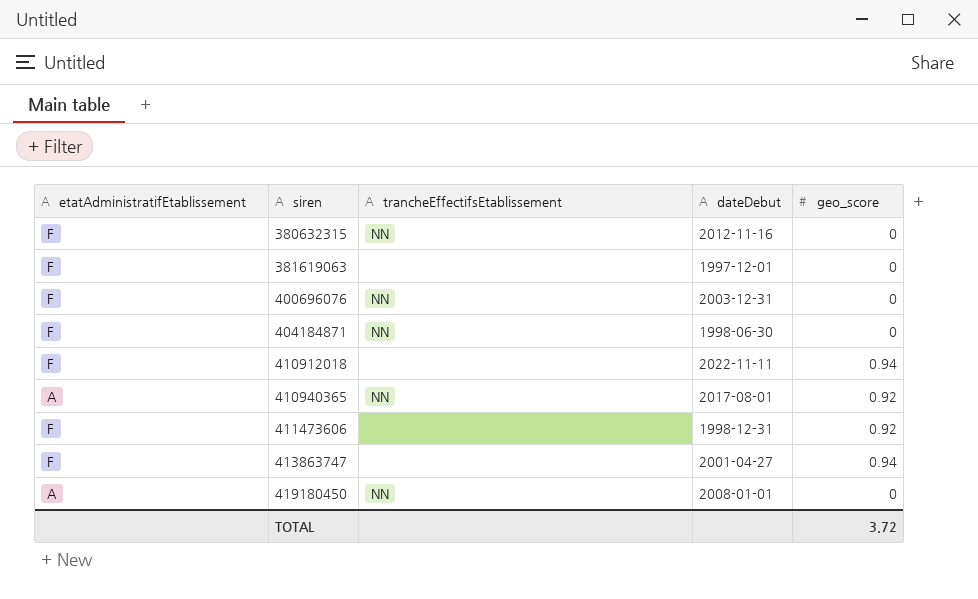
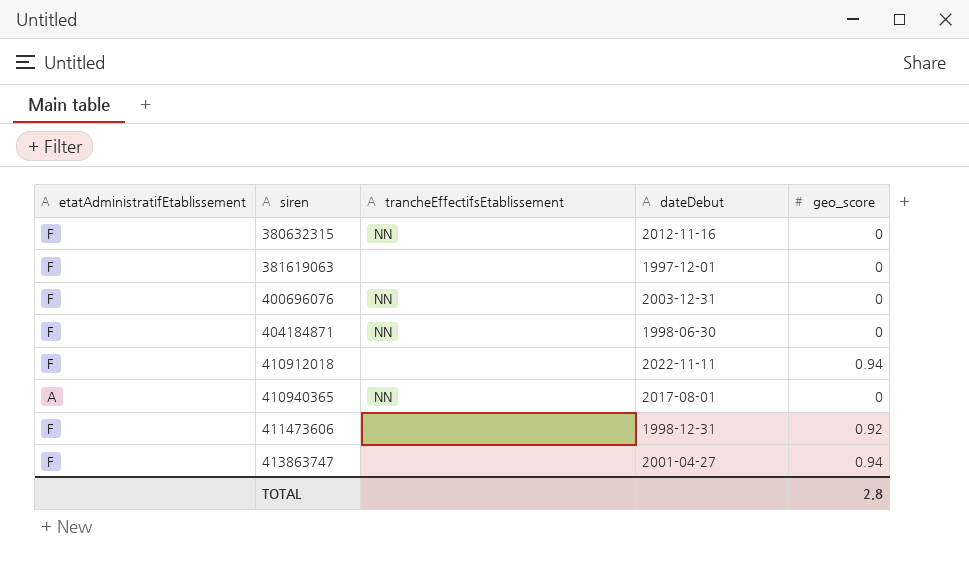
row 419180450: A | NN | 2008-01-01 | 0 -> none
410940365 | geo_score: 0.92 -> 0
TOTAL | geo_score: 3.72 -> 2.8

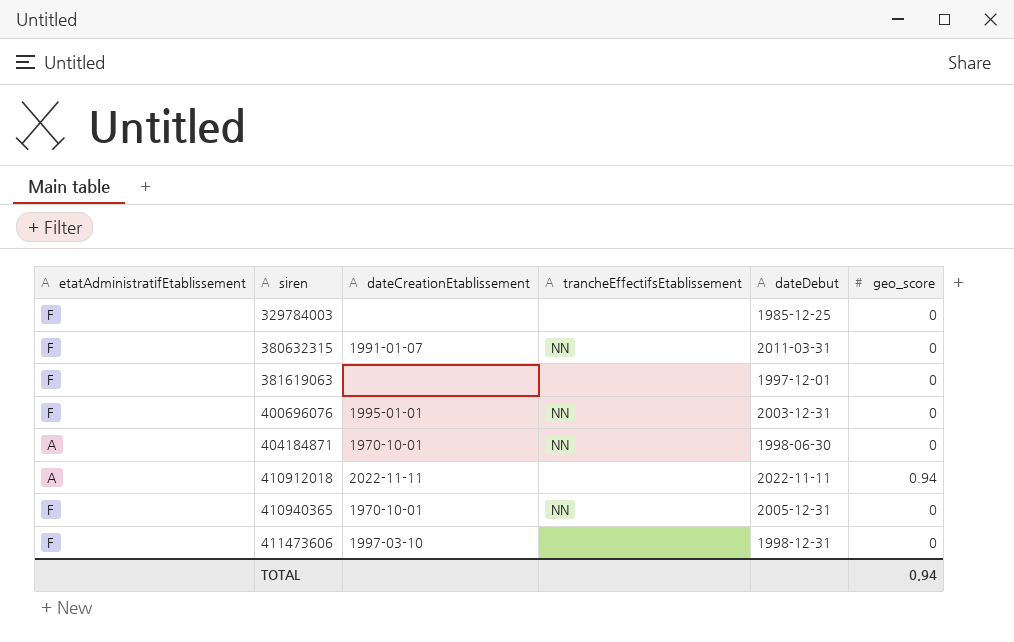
column dateCreationEtablissement | position: none -> 3
row 413863747: F | none | 2001-04-27 | 0.94 -> none
row 329784003: none -> F | none | none | 1985-12-25 | 0
380632315 | dateDebut: 2012-11-16 -> 2011-03-31
404184871 | etatAdministratifEtablissement: F -> A
410912018 | etatAdministratifEtablissement: F -> A
410940365 | etatAdministratifEtablissement: A -> F
410940365 | dateDebut: 2017-08-01 -> 2005-12-31
411473606 | geo_score: 0.92 -> 0
TOTAL | geo_score: 2.8 -> 0.94

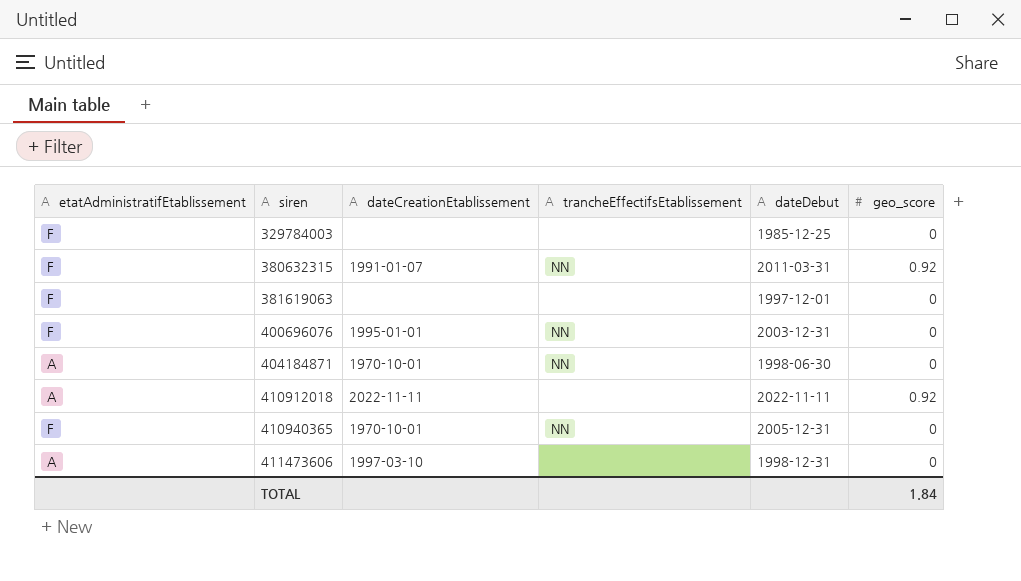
380632315 | geo_score: 0 -> 0.92
410912018 | geo_score: 0.94 -> 0.92
411473606 | etatAdministratifEtablissement: F -> A
TOTAL | geo_score: 0.94 -> 1.84

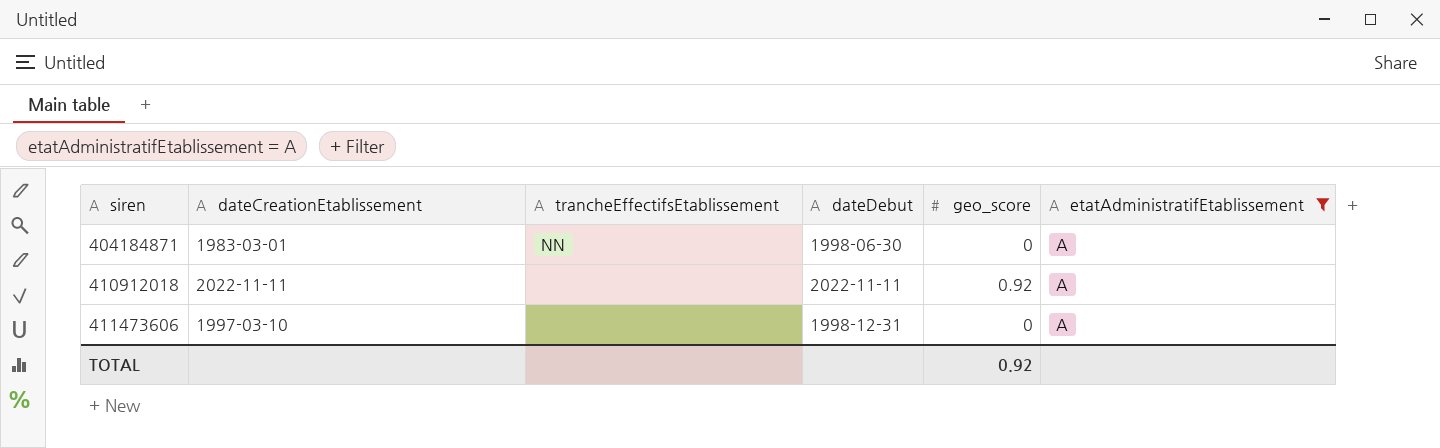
filter: none -> etatAdministratifEtablissement = A
column etatAdministratifEtablissement | position: 1 -> 6
404184871 | dateCreationEtablissement: 1970-10-01 -> 1983-03-01
TOTAL | geo_score: 1.84 -> 0.92

